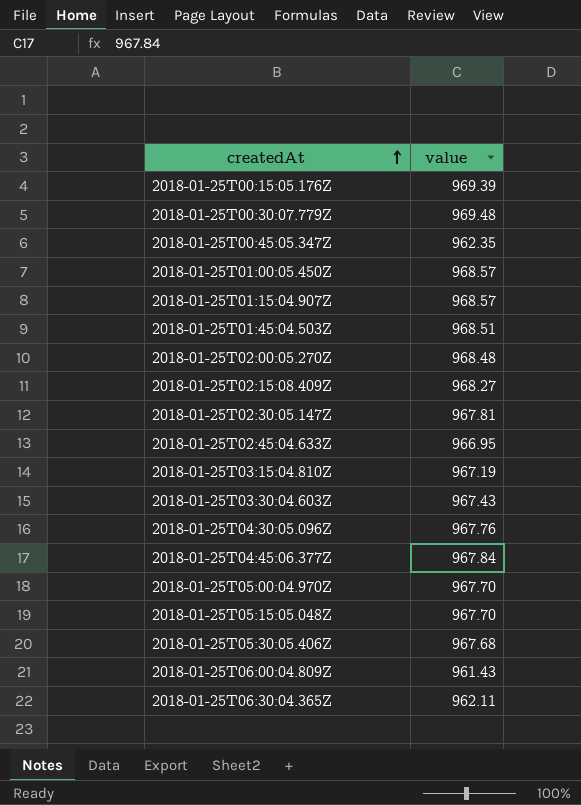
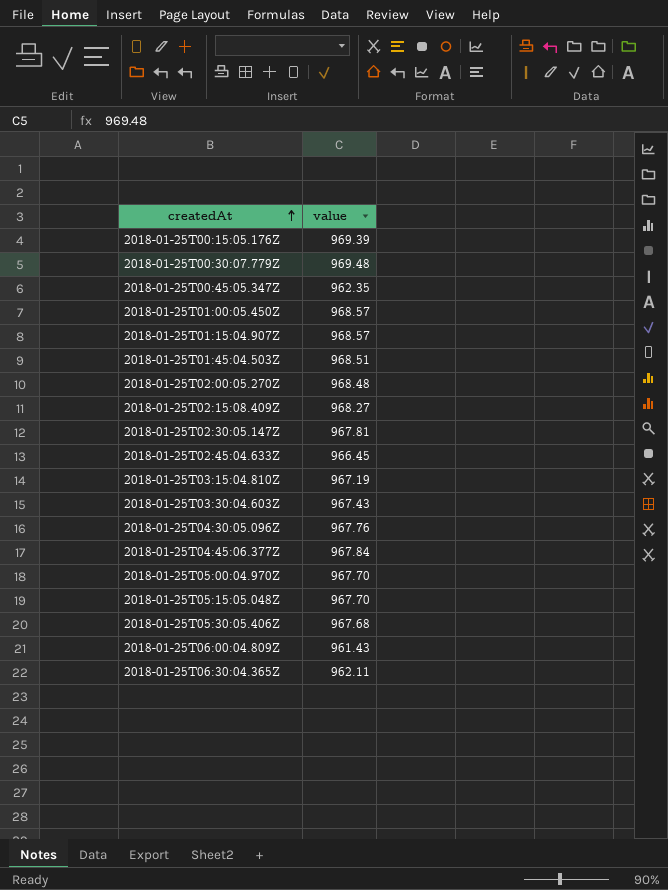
2018-01-25T02:45:04.633Z | value: 966.95 -> 966.45

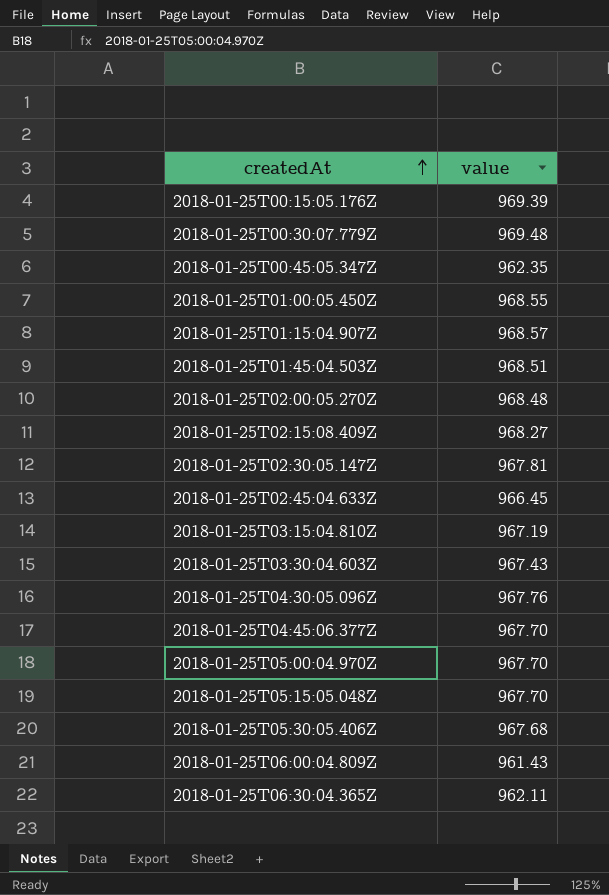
2018-01-25T01:00:05.450Z | value: 968.57 -> 968.55
2018-01-25T04:45:06.377Z | value: 967.84 -> 967.70

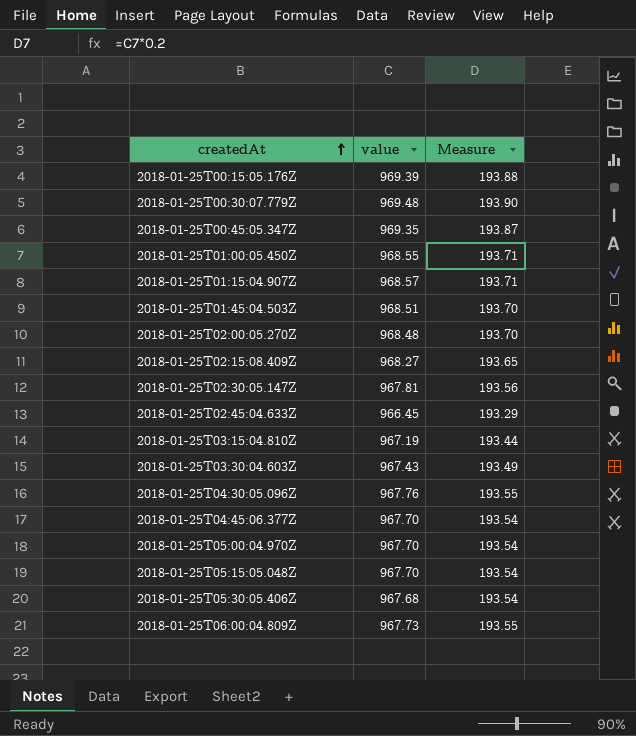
column Measure | formula: none -> [value] * 0.2
row 2018-01-25T06:30:04.365Z: 962.11 -> none
2018-01-25T00:45:05.347Z | value: 962.35 -> 969.35
2018-01-25T06:00:04.809Z | value: 961.43 -> 967.73

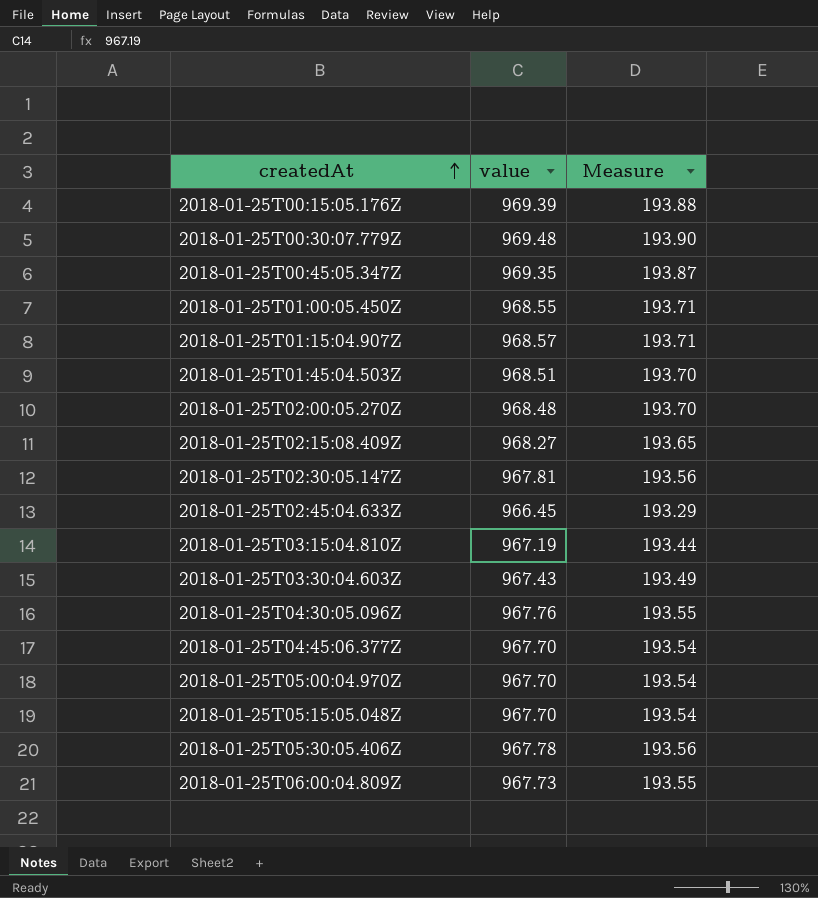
2018-01-25T05:30:05.406Z | value: 967.68 -> 967.78
2018-01-25T05:30:05.406Z | Measure: 193.54 -> 193.56

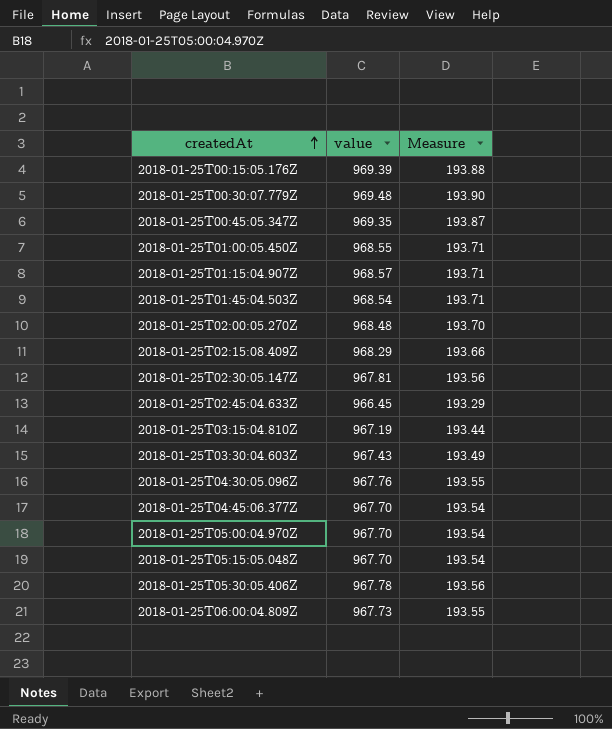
2018-01-25T01:45:04.503Z | value: 968.51 -> 968.54
2018-01-25T01:45:04.503Z | Measure: 193.70 -> 193.71
2018-01-25T02:15:08.409Z | value: 968.27 -> 968.29
2018-01-25T02:15:08.409Z | Measure: 193.65 -> 193.66

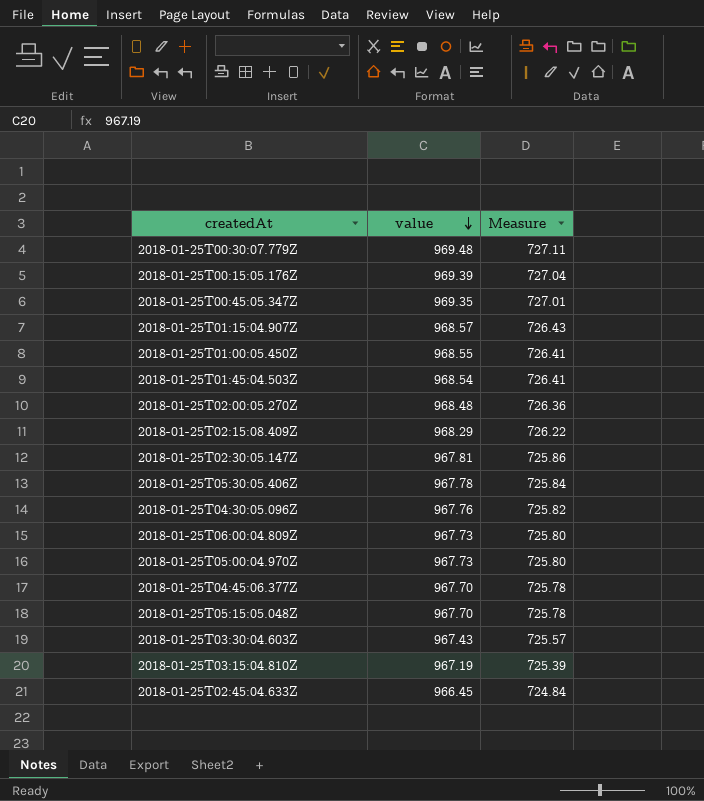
row order: createdAt ascending -> value descending
column Measure | formula: [value] * 0.2 -> [value] * 0.75
2018-01-25T05:00:04.970Z | value: 967.70 -> 967.73

